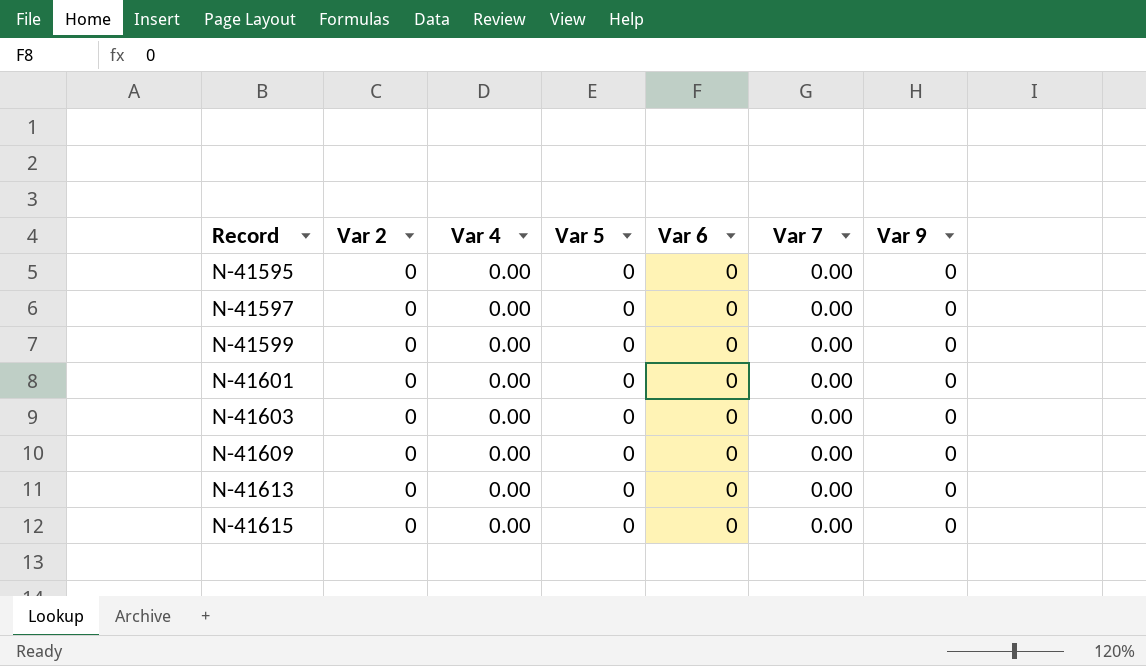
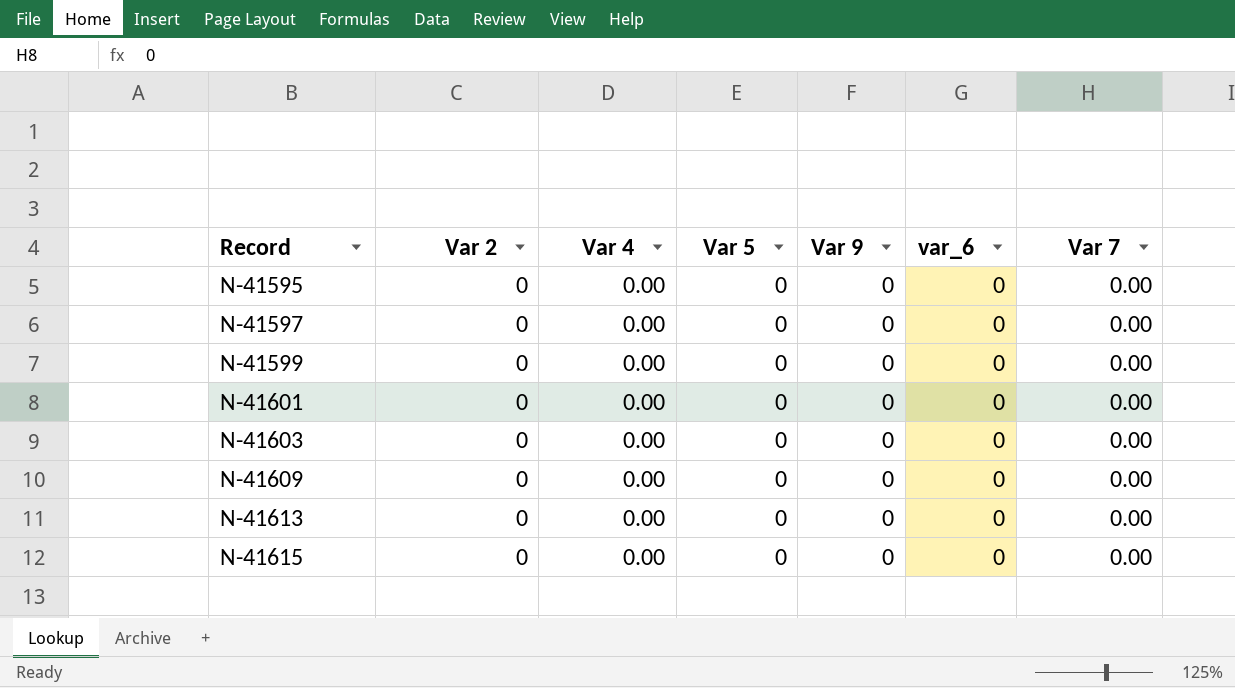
column Var 9 | position: 7 -> 5
column name: Var 6 -> var_6

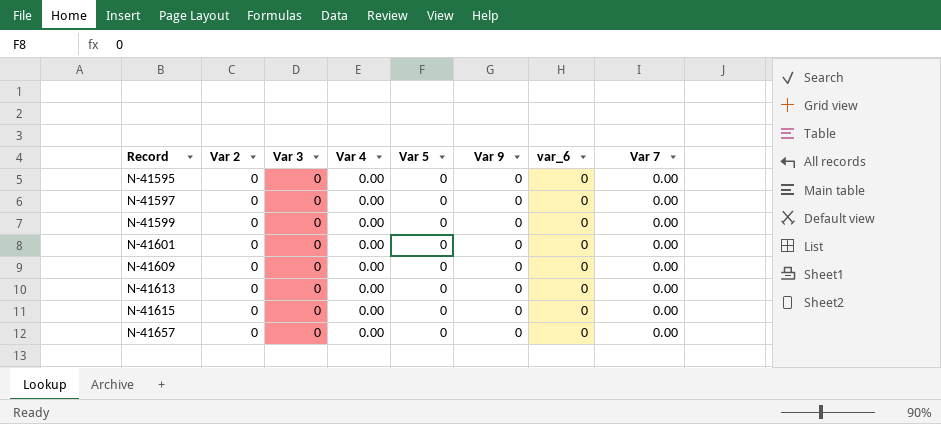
column Var 3 | position: none -> 3
row N-41603: 0 | 0.00 | 0 | 0 | 0 | 0.00 -> none
row N-41657: none -> 0 | 0 | 0.00 | 0 | 0 | 0 | 0.00

